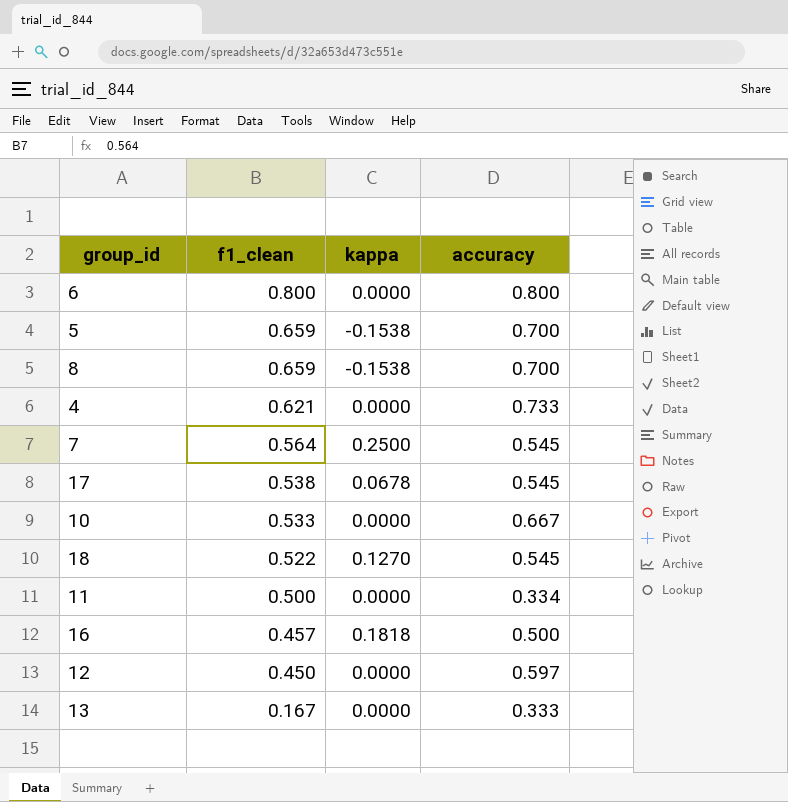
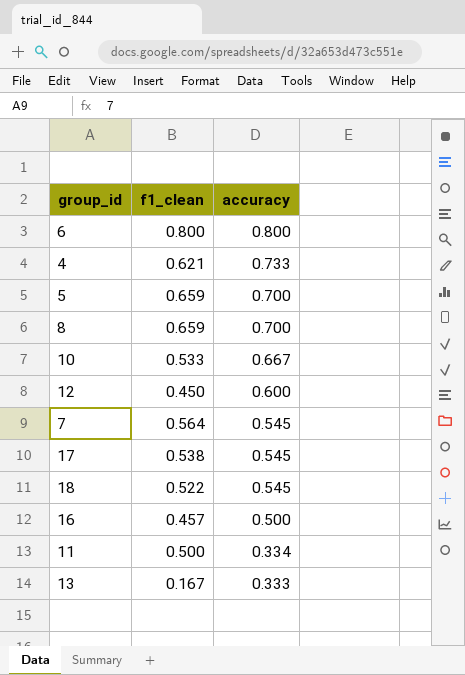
row order: f1_clean descending -> accuracy descending
column kappa | position: 3 -> none
12 | accuracy: 0.597 -> 0.600

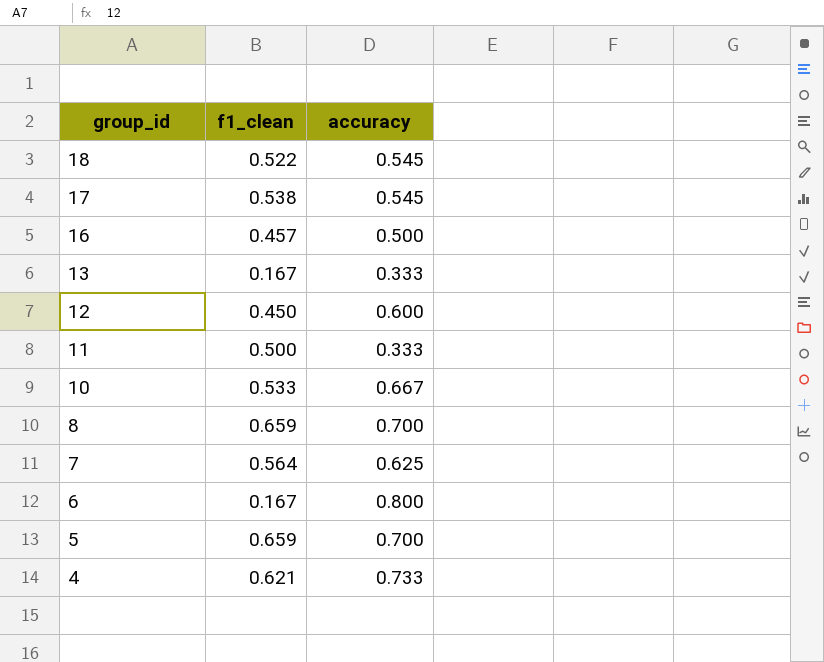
row order: accuracy descending -> group_id descending
11 | accuracy: 0.334 -> 0.333
7 | accuracy: 0.545 -> 0.625
6 | f1_clean: 0.800 -> 0.167

